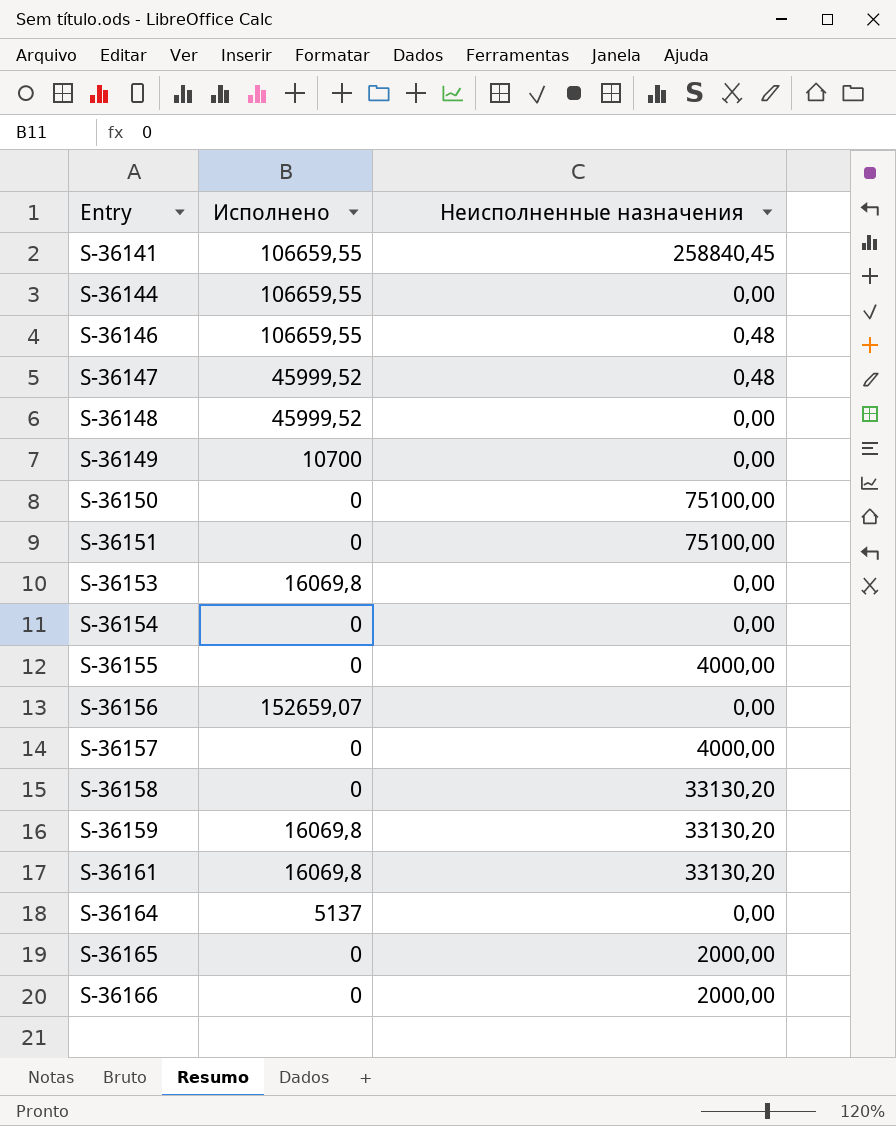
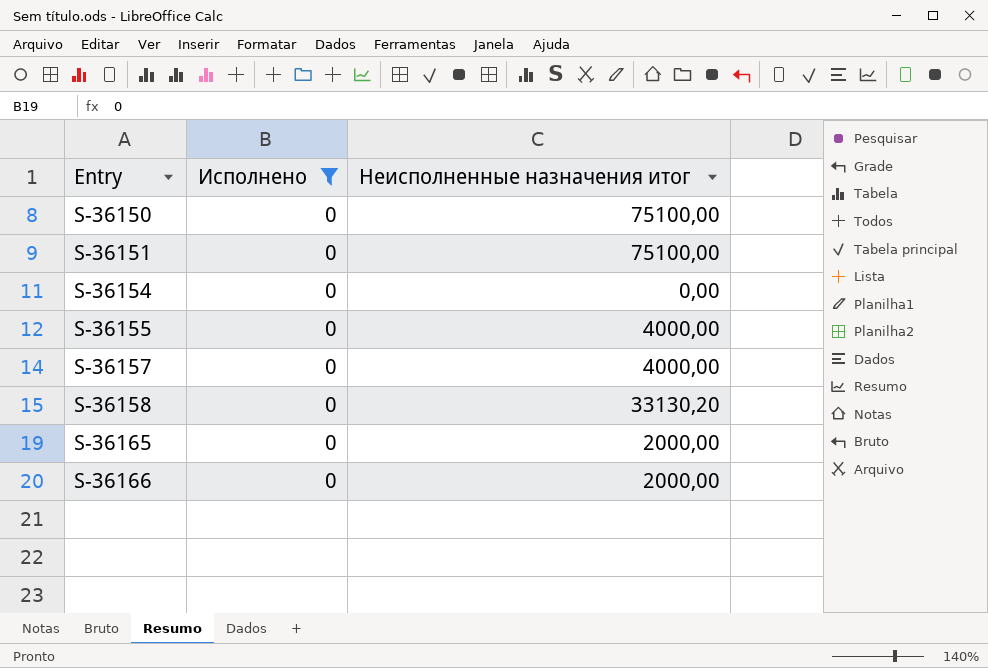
filter: none -> Исполнено = 0
column name: Неисполненные назначения -> Неисполненные назначения итог

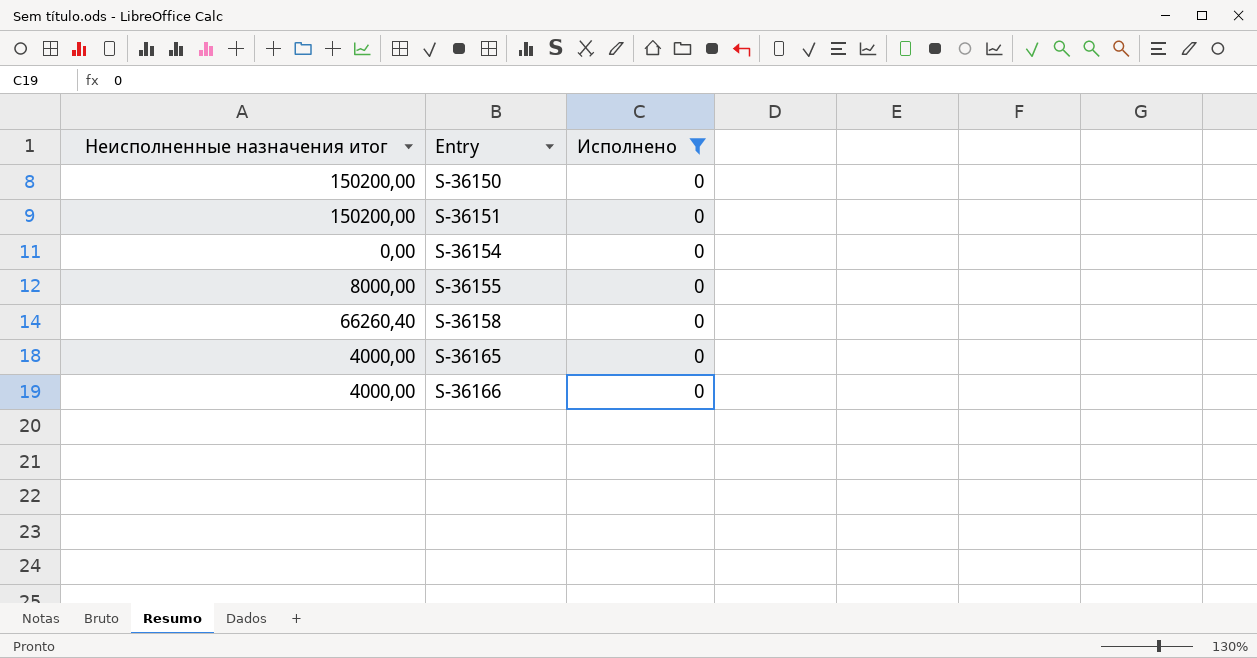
column Неисполненные назначения итог | position: 3 -> 1
row S-36157: 0 | 4000,00 -> none
S-36150 | Неисполненные назначения итог: 75100,00 -> 150200,00
S-36151 | Неисполненные назначения итог: 75100,00 -> 150200,00
S-36155 | Неисполненные назначения итог: 4000,00 -> 8000,00
S-36158 | Неисполненные назначения итог: 33130,20 -> 66260,40
S-36165 | Неисполненные назначения итог: 2000,00 -> 4000,00
S-36166 | Неисполненные назначения итог: 2000,00 -> 4000,00

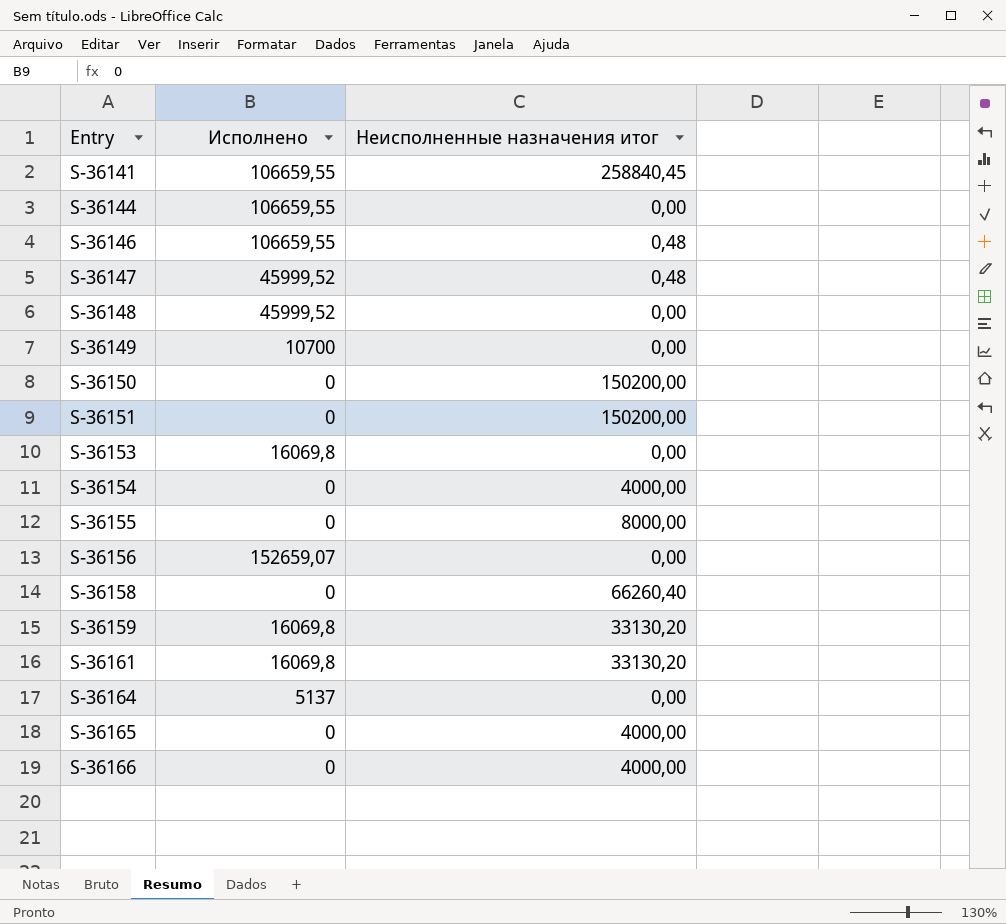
filter: Исполнено = 0 -> none
column Неисполненные назначения итог | position: 1 -> 3
S-36154 | Неисполненные назначения итог: 0,00 -> 4000,00

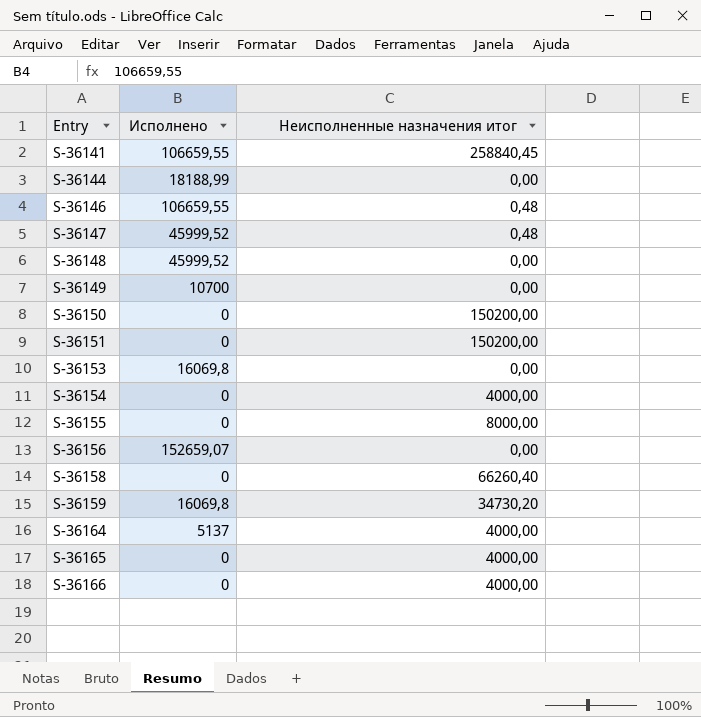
row S-36161: 16069,8 | 33130,20 -> none
S-36144 | Исполнено: 106659,55 -> 18188,99
S-36159 | Неисполненные назначения итог: 33130,20 -> 34730,20
S-36164 | Неисполненные назначения итог: 0,00 -> 4000,00

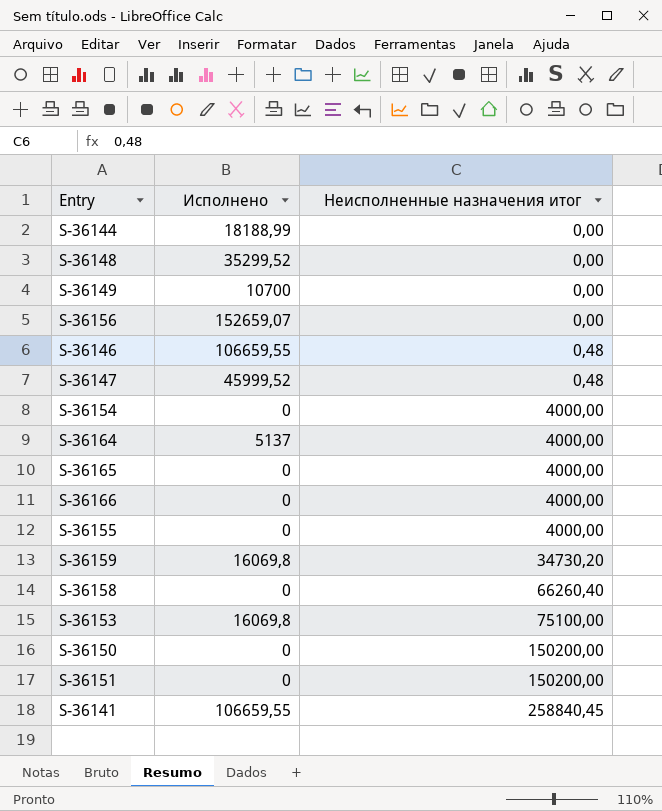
row order: Entry ascending -> Неисполненные назначения итог ascending
S-36148 | Исполнено: 45999,52 -> 35299,52
S-36155 | Неисполненные назначения итог: 8000,00 -> 4000,00
S-36153 | Неисполненные назначения итог: 0,00 -> 75100,00

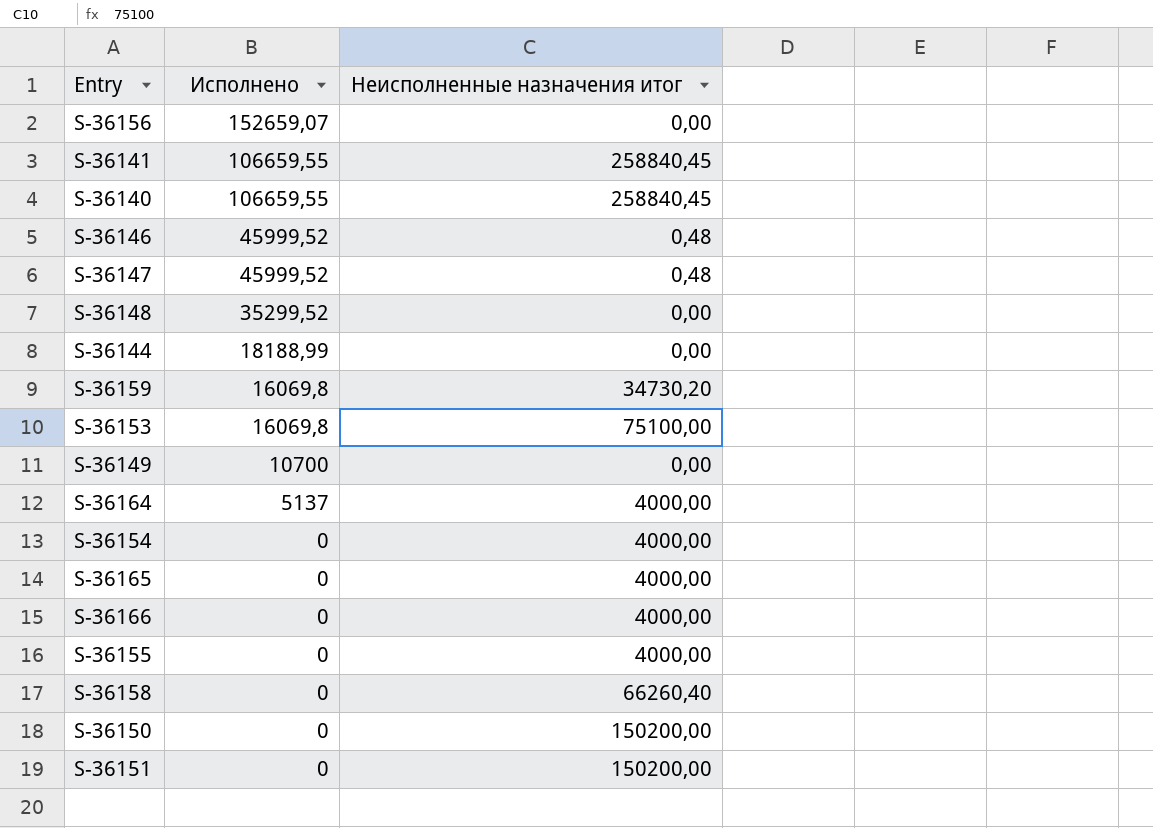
row order: Неисполненные назначения итог ascending -> Исполнено descending
row S-36140: none -> 106659,55 | 258840,45
S-36146 | Исполнено: 106659,55 -> 45999,52

